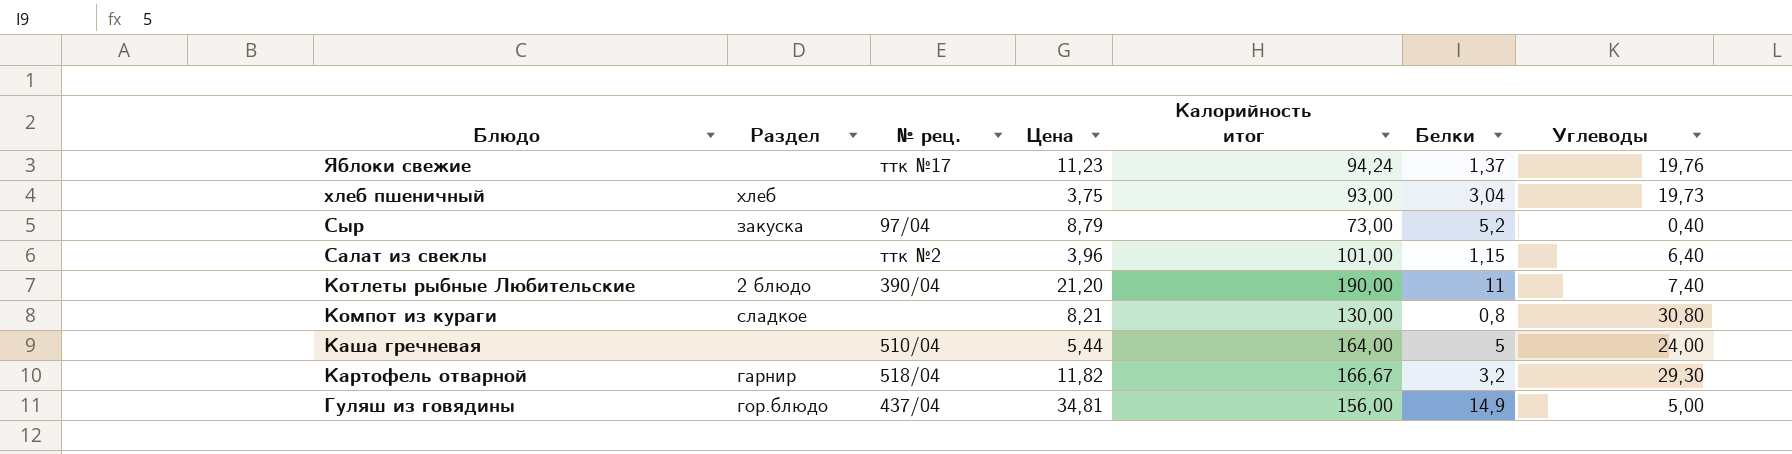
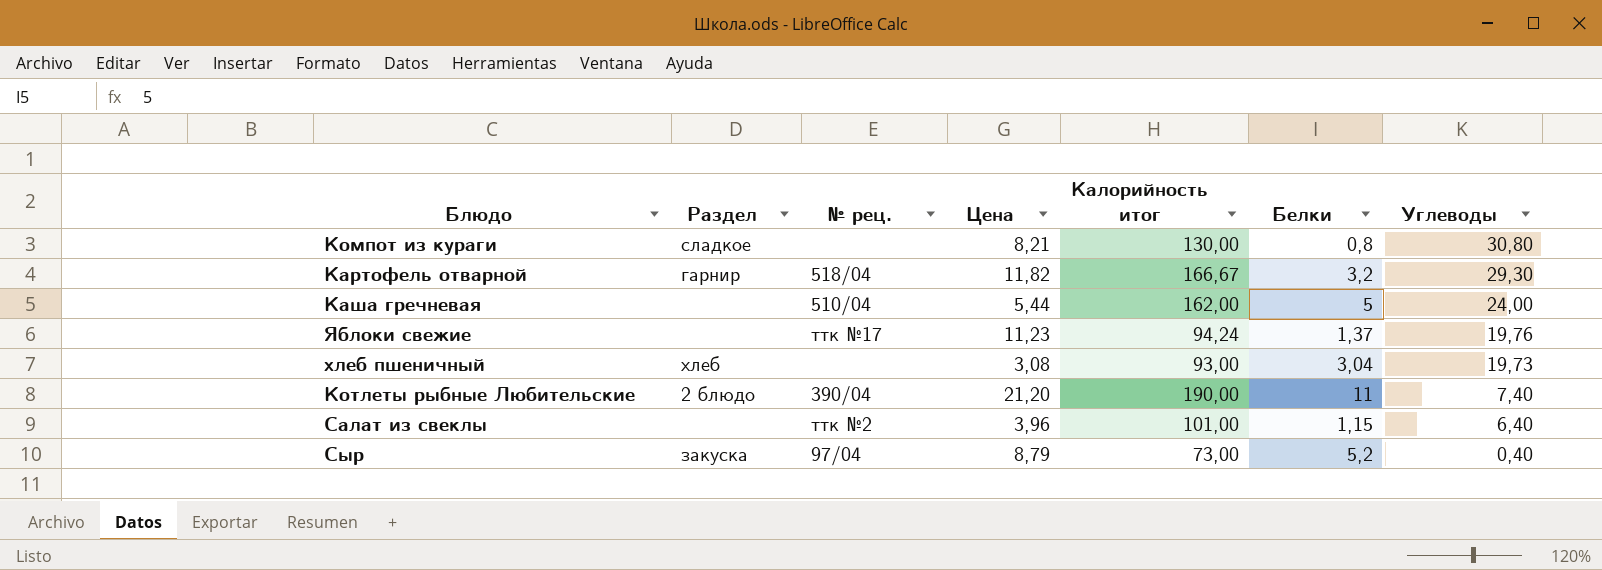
row order: Блюдо descending -> Углеводы descending
row Гуляш из говядины: гор.блюдо | 437/04 | 34,81 | 156,00 | 14,9 | 5,00 -> none
Каша гречневая | Калорийность итог: 164,00 -> 162,00
хлеб пшеничный | Цена: 3,75 -> 3,08

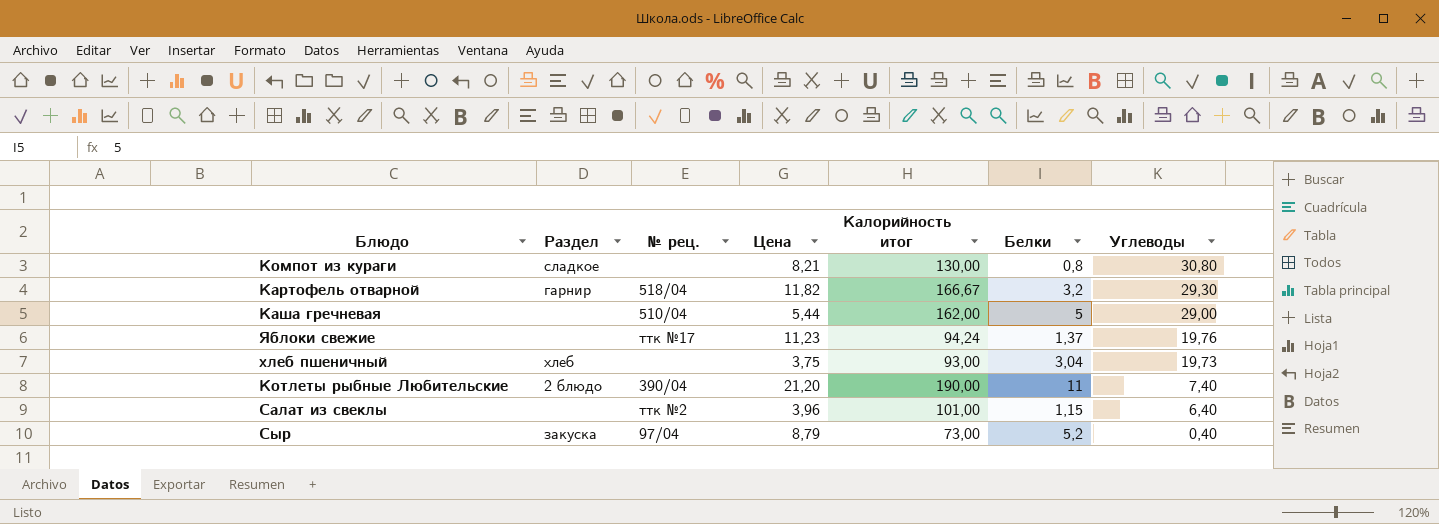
Каша гречневая | Углеводы: 24,00 -> 29,00
хлеб пшеничный | Цена: 3,08 -> 3,75

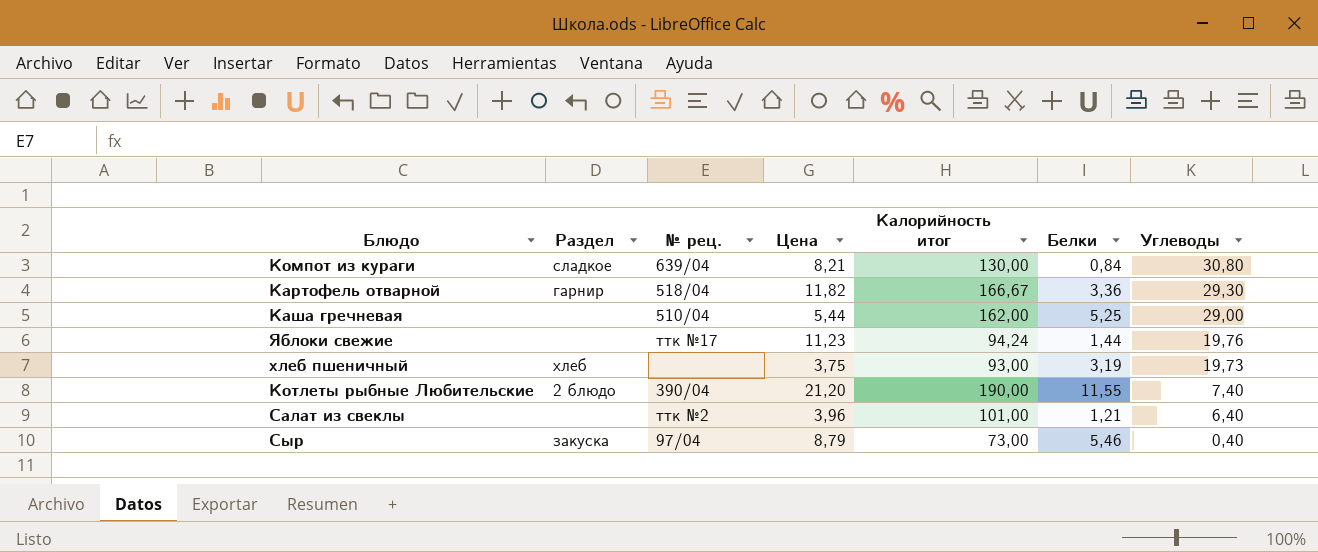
Компот из кураги | № рец.: none -> 639/04
Компот из кураги | Белки: 0,8 -> 0,84
Картофель отварной | Белки: 3,2 -> 3,36
Каша гречневая | Белки: 5 -> 5,25
Яблоки свежие | Белки: 1,37 -> 1,44
хлеб пшеничный | Белки: 3,04 -> 3,19
Котлеты рыбные Любительские | Белки: 11 -> 11,55
Салат из свеклы | Белки: 1,15 -> 1,21
Сыр | Белки: 5,2 -> 5,46

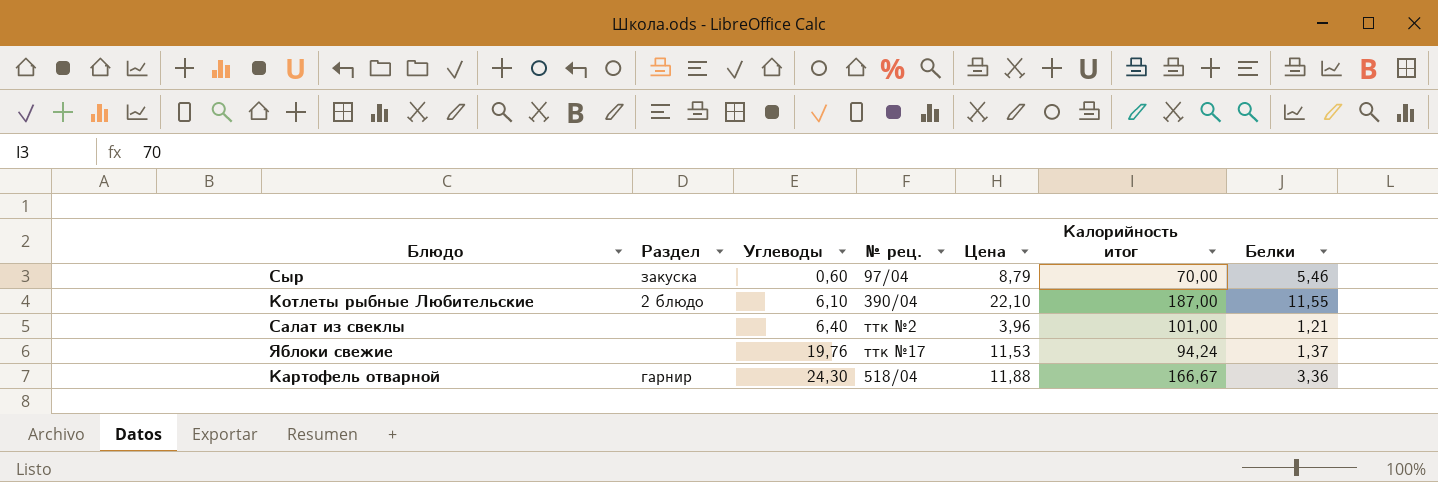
row order: Углеводы descending -> Углеводы ascending
column Углеводы | position: 7 -> 3
row Компот из кураги: сладкое | 639/04 | 8,21 | 130,00 | 0,84 | 30,80 -> none
row Каша гречневая: none | 510/04 | 5,44 | 162,00 | 5,25 | 29,00 -> none
row хлеб пшеничный: хлеб | none | 3,75 | 93,00 | 3,19 | 19,73 -> none
Сыр | Углеводы: 0,40 -> 0,60
Сыр | Калорийность итог: 73,00 -> 70,00
Котлеты рыбные Любительские | Углеводы: 7,40 -> 6,10
Котлеты рыбные Любительские | Цена: 21,20 -> 22,10
Котлеты рыбные Любительские | Калорийность итог: 190,00 -> 187,00
Яблоки свежие | Цена: 11,23 -> 11,53
Яблоки свежие | Белки: 1,44 -> 1,37
Картофель отварной | Углеводы: 29,30 -> 24,30
Картофель отварной | Цена: 11,82 -> 11,88

